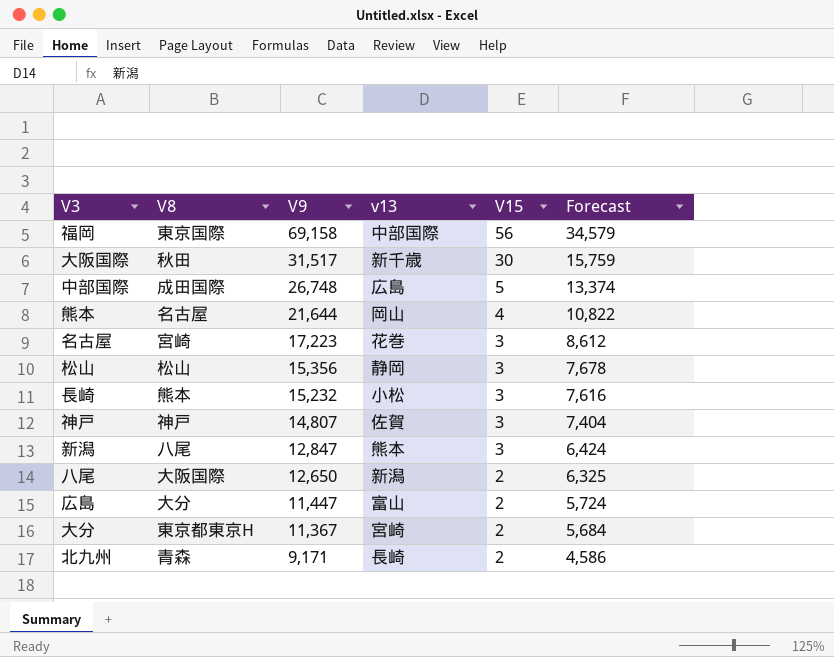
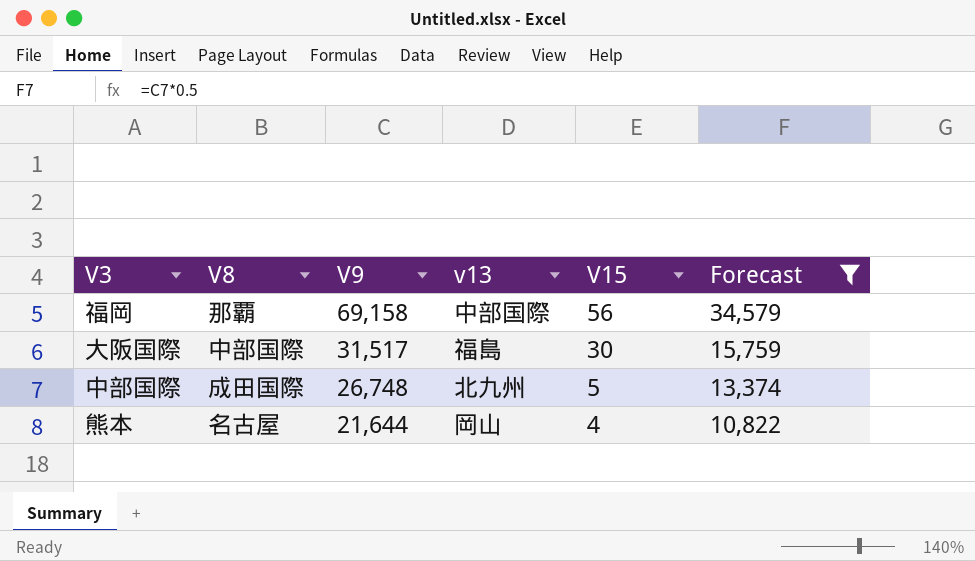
filter: none -> Forecast >= 10,822
福岡 | V8: 東京国際 -> 那覇
大阪国際 | V8: 秋田 -> 中部国際
大阪国際 | v13: 新千歳 -> 福島
中部国際 | v13: 広島 -> 北九州

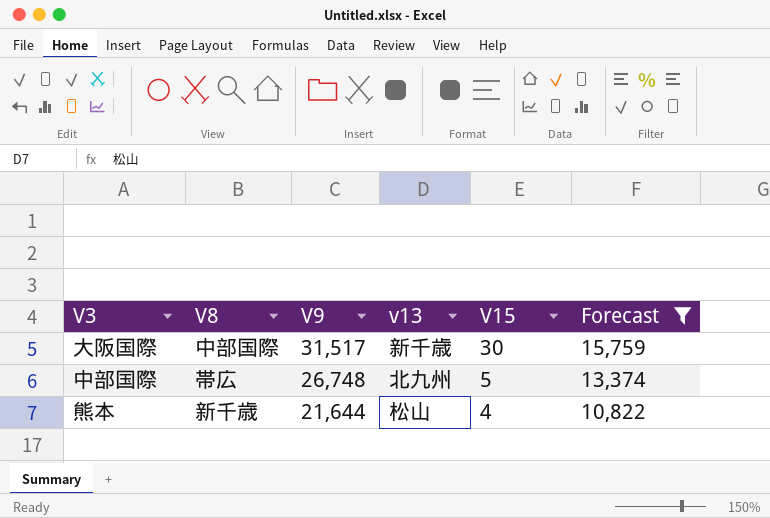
row 福岡: 那覇 | 69,158 | 中部国際 | 56 | 34,579 -> none
大阪国際 | v13: 福島 -> 新千歳
中部国際 | V8: 成田国際 -> 帯広
熊本 | V8: 名古屋 -> 新千歳
熊本 | v13: 岡山 -> 松山

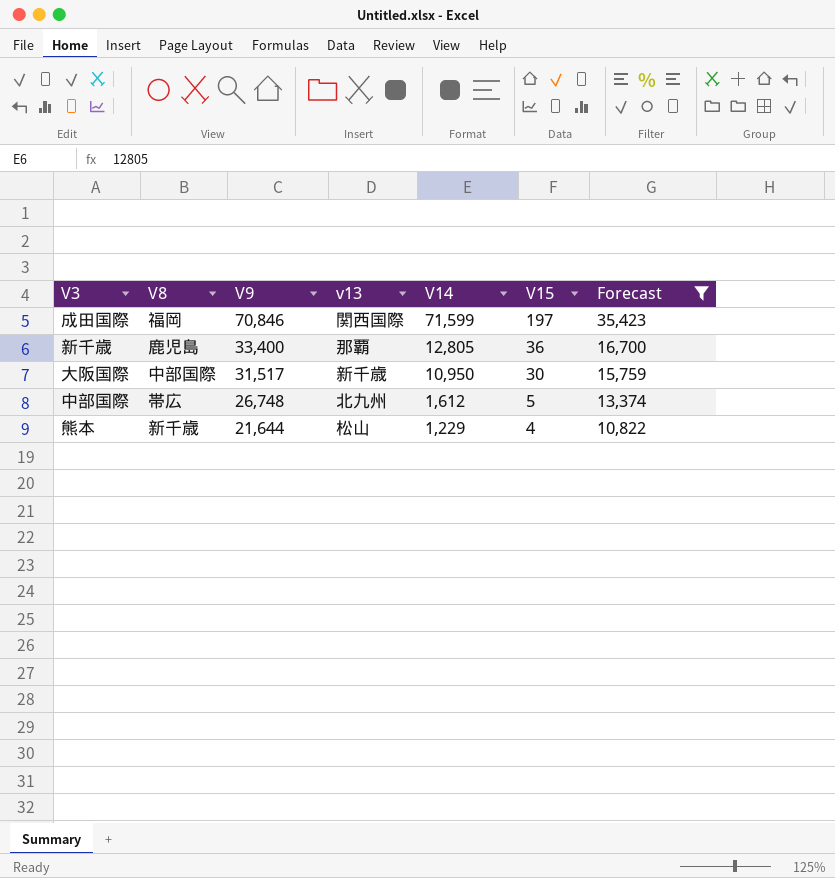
column V14 | position: none -> 5
row 成田国際: none -> 福岡 | 70,846 | 関西国際 | 71,599 | 197 | 35,423
row 新千歳: none -> 鹿児島 | 33,400 | 那覇 | 12,805 | 36 | 16,700

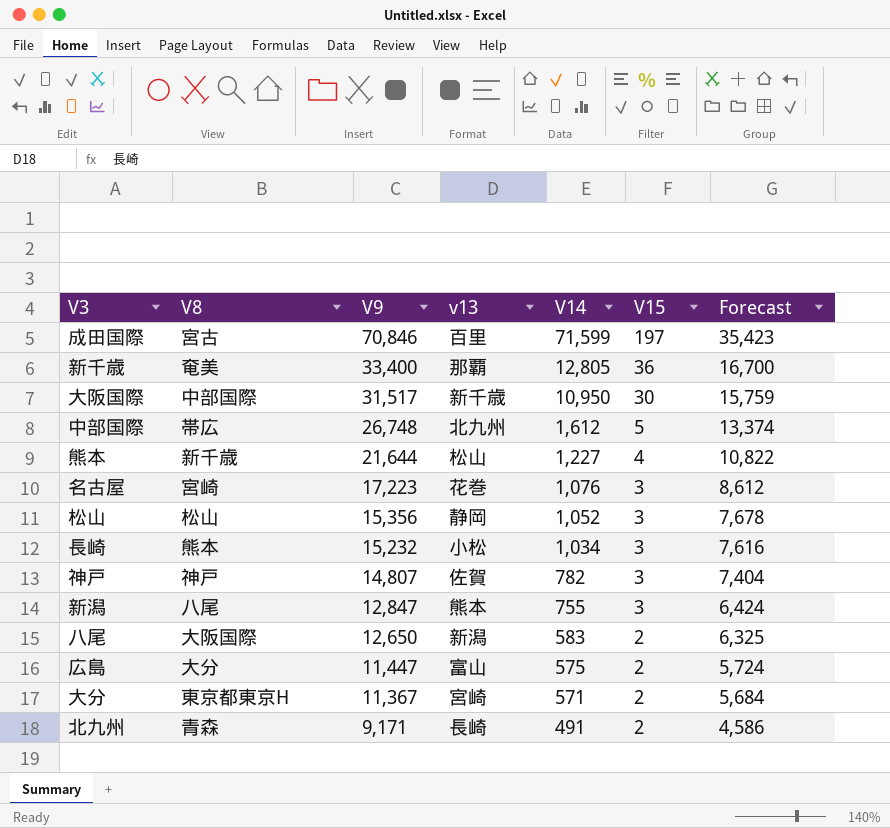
filter: Forecast >= 10,822 -> none
成田国際 | V8: 福岡 -> 宮古
成田国際 | v13: 関西国際 -> 百里
新千歳 | V8: 鹿児島 -> 奄美
熊本 | V14: 1,229 -> 1,227

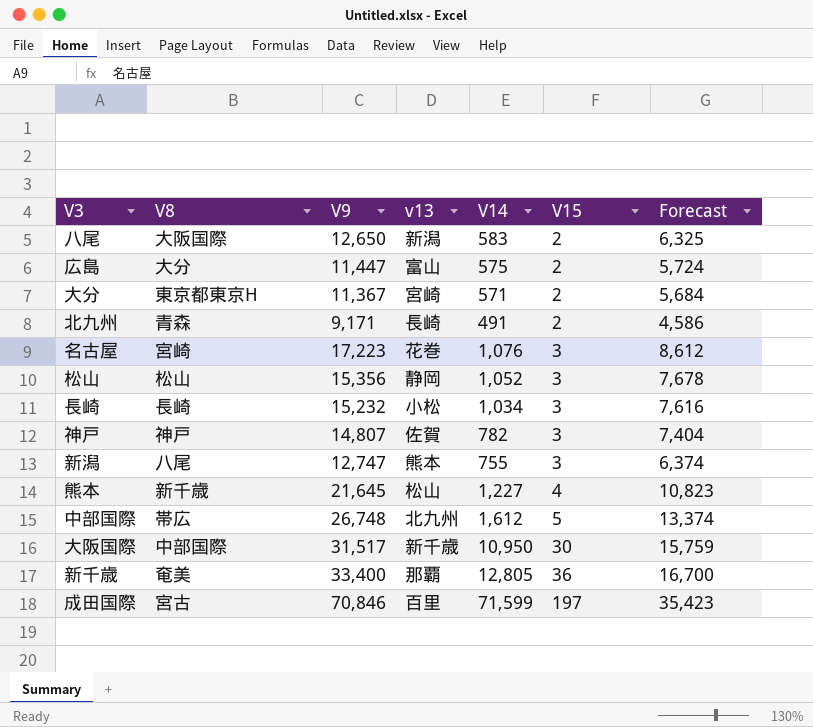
row order: V9 descending -> V15 ascending
長崎 | V8: 熊本 -> 長崎
新潟 | V9: 12,847 -> 12,747
新潟 | Forecast: 6,424 -> 6,374
熊本 | V9: 21,644 -> 21,645
熊本 | Forecast: 10,822 -> 10,823

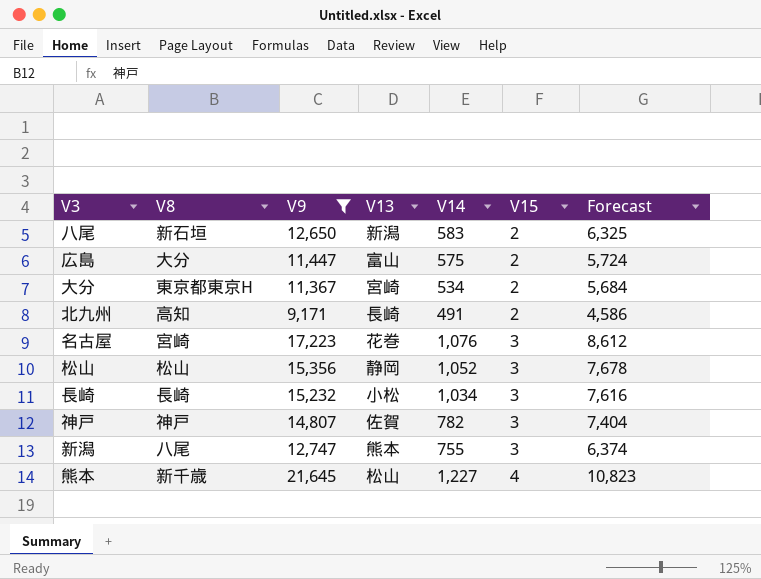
filter: none -> V9 <= 21,645
column name: v13 -> V13
八尾 | V8: 大阪国際 -> 新石垣
大分 | V14: 571 -> 534
北九州 | V8: 青森 -> 高知

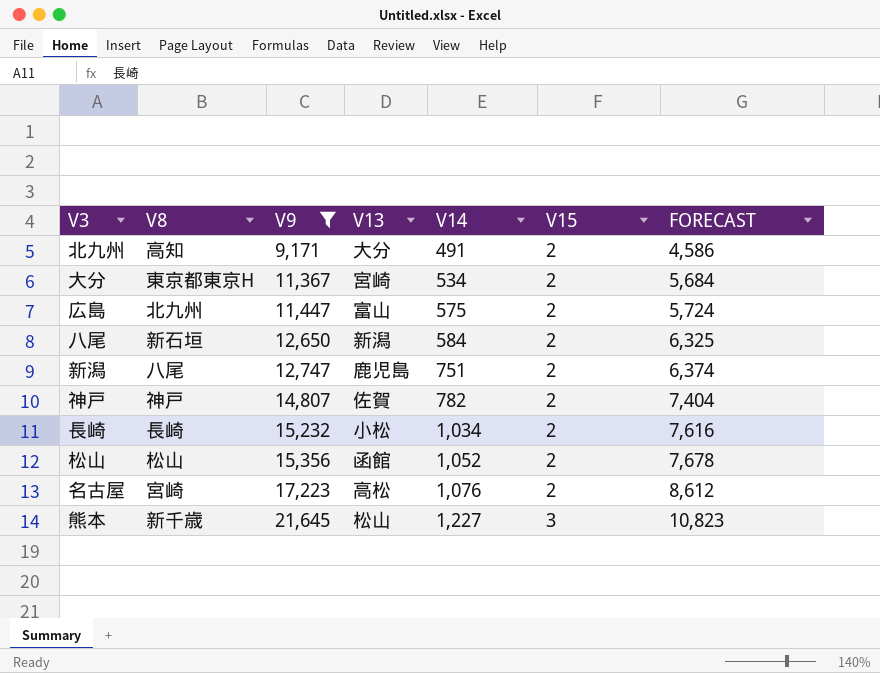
row order: V15 ascending -> V9 ascending
column name: Forecast -> FORECAST
北九州 | V13: 長崎 -> 大分
広島 | V8: 大分 -> 北九州
八尾 | V14: 583 -> 584
新潟 | V13: 熊本 -> 鹿児島
新潟 | V14: 755 -> 751
新潟 | V15: 3 -> 2
神戸 | V15: 3 -> 2
長崎 | V15: 3 -> 2
松山 | V13: 静岡 -> 函館
松山 | V15: 3 -> 2
名古屋 | V13: 花巻 -> 高松
名古屋 | V15: 3 -> 2
熊本 | V15: 4 -> 3

